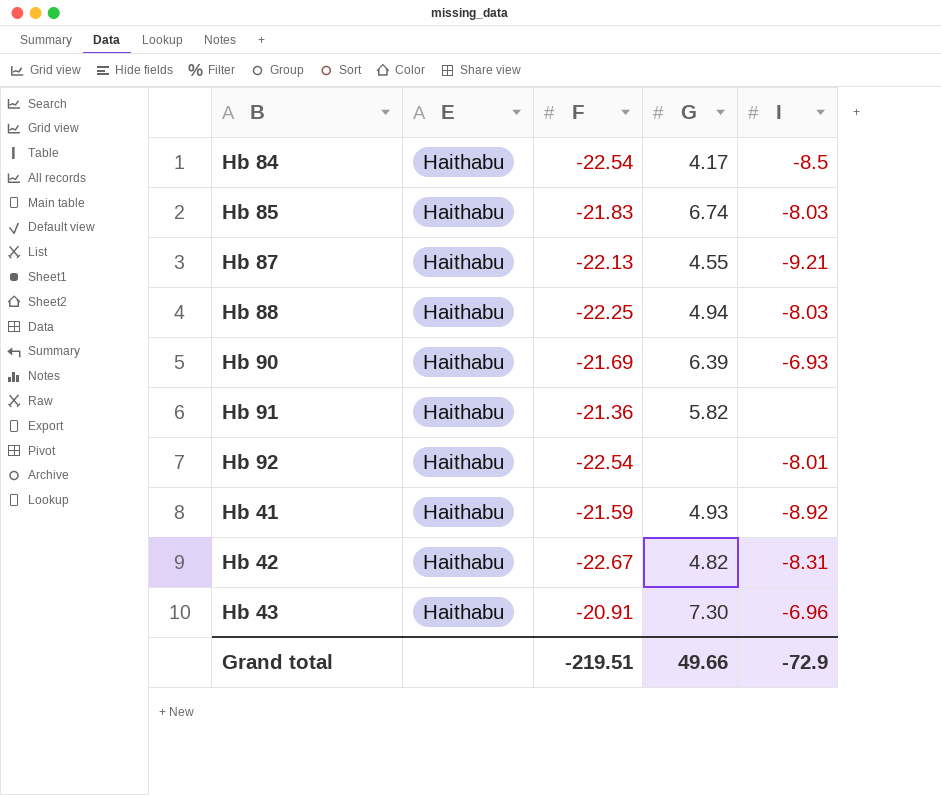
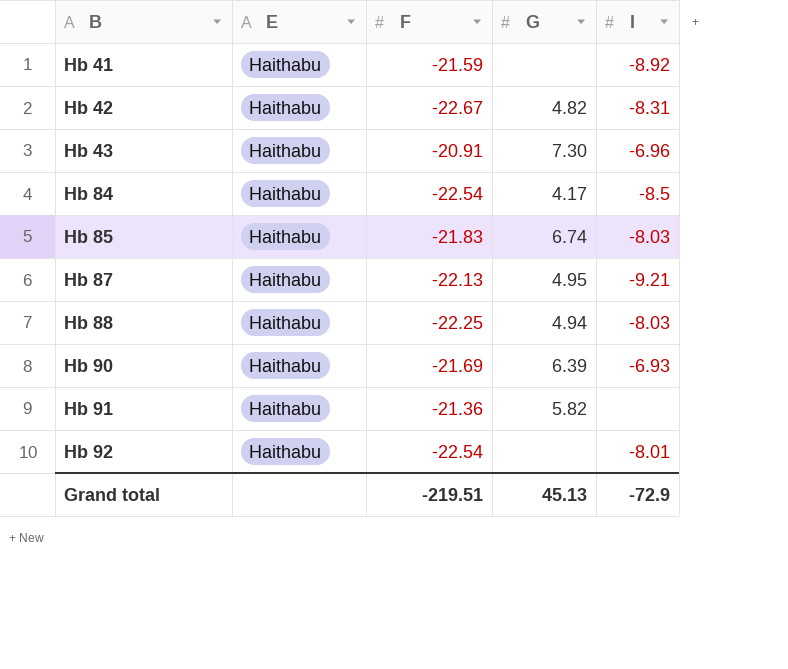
row order: none -> B ascending
Hb 41 | G: 4.93 -> none
Hb 87 | G: 4.55 -> 4.95
Grand total | G: 49.66 -> 45.13

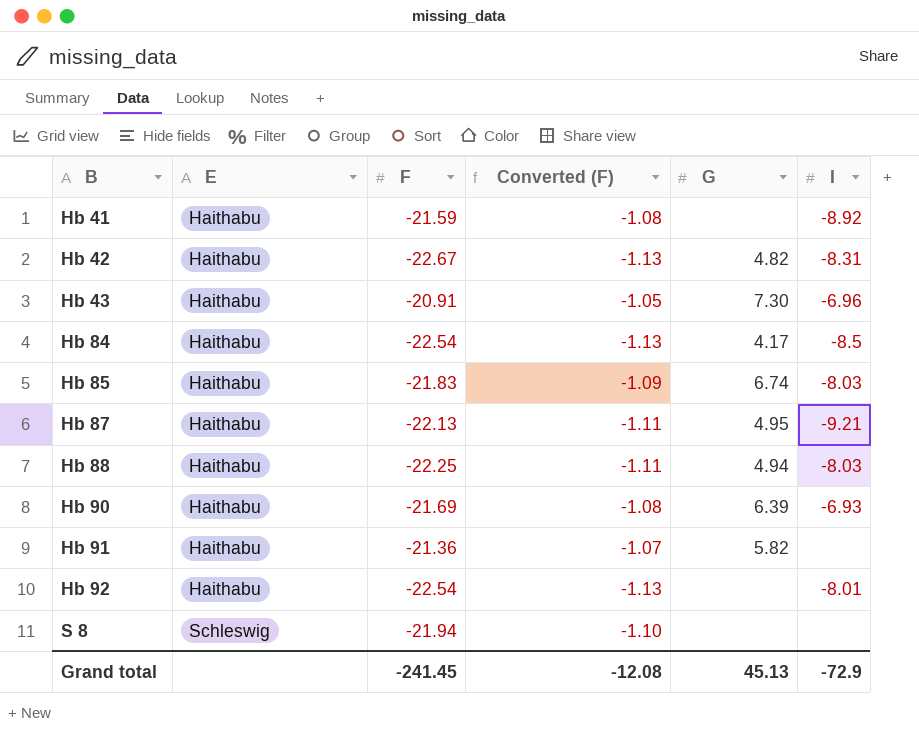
column Converted (F) | formula: none -> [F] * 0.05
row S 8: none -> Schleswig | -21.94 | -1.10 | none | none
Grand total | F: -219.51 -> -241.45

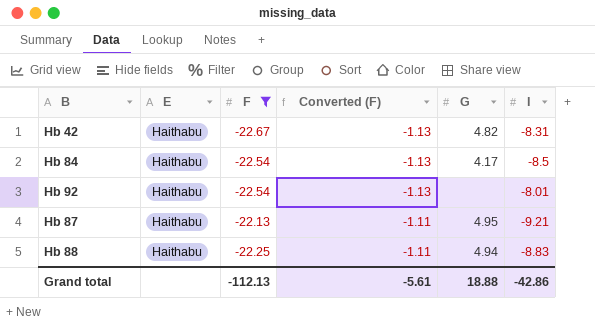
filter: none -> F <= -22.13
row order: B ascending -> Converted (F) ascending
Hb 88 | I: -8.03 -> -8.83
Grand total | F: -241.45 -> -112.13
Grand total | Converted (F): -12.08 -> -5.61
Grand total | G: 45.13 -> 18.88
Grand total | I: -72.9 -> -42.86

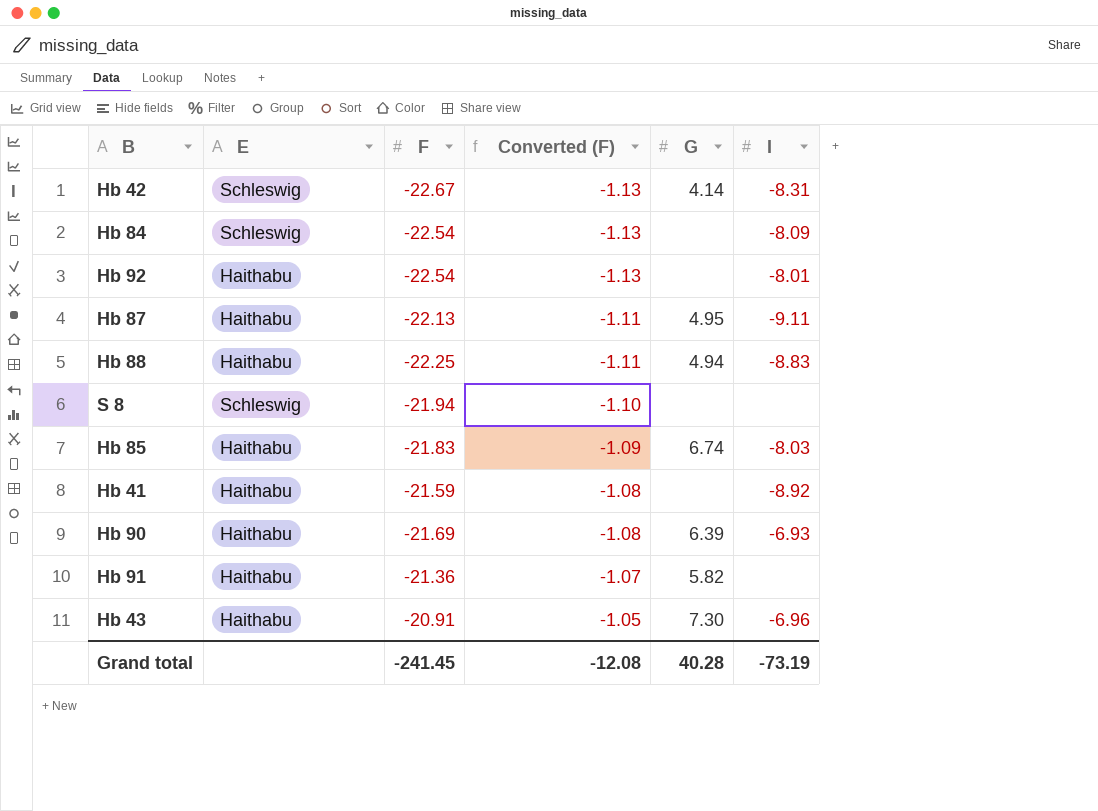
filter: F <= -22.13 -> none
Hb 42 | E: Haithabu -> Schleswig
Hb 42 | G: 4.82 -> 4.14
Hb 84 | E: Haithabu -> Schleswig
Hb 84 | G: 4.17 -> none
Hb 84 | I: -8.5 -> -8.09
Hb 87 | I: -9.21 -> -9.11
Grand total | F: -112.13 -> -241.45
Grand total | Converted (F): -5.61 -> -12.08
Grand total | G: 18.88 -> 40.28
Grand total | I: -42.86 -> -73.19

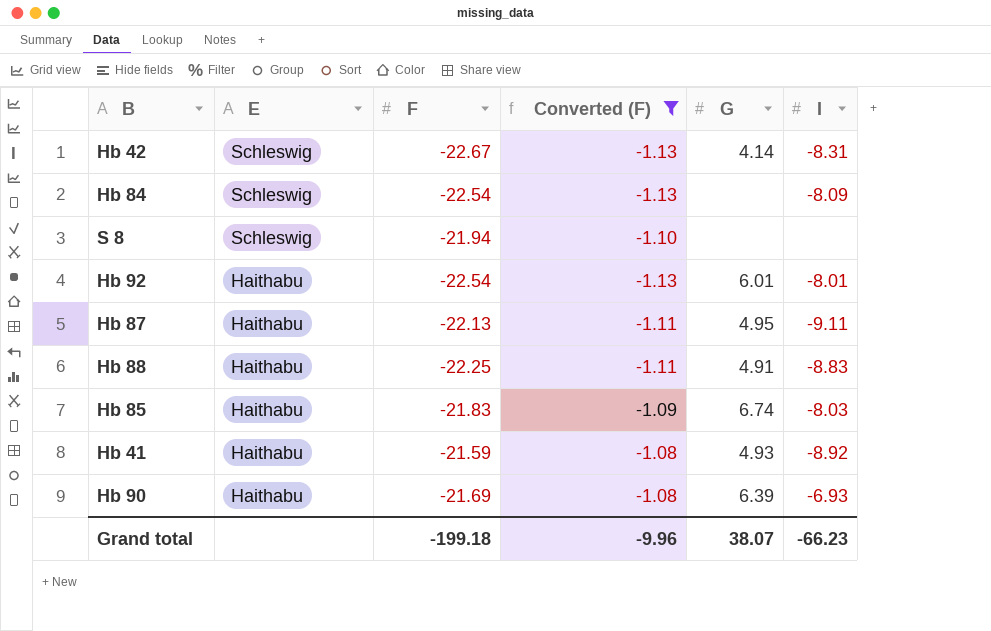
filter: none -> Converted (F) <= -1.08
row order: Converted (F) ascending -> E descending
Hb 92 | G: none -> 6.01
Hb 88 | G: 4.94 -> 4.91
Hb 41 | G: none -> 4.93
Grand total | F: -241.45 -> -199.18
Grand total | Converted (F): -12.08 -> -9.96
Grand total | G: 40.28 -> 38.07
Grand total | I: -73.19 -> -66.23

